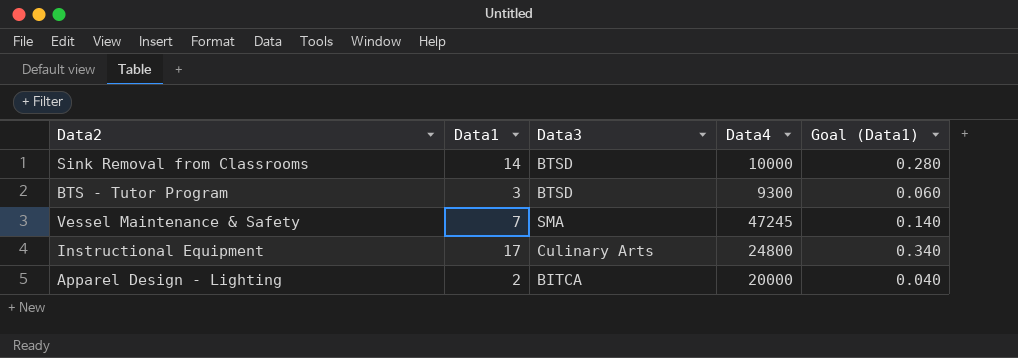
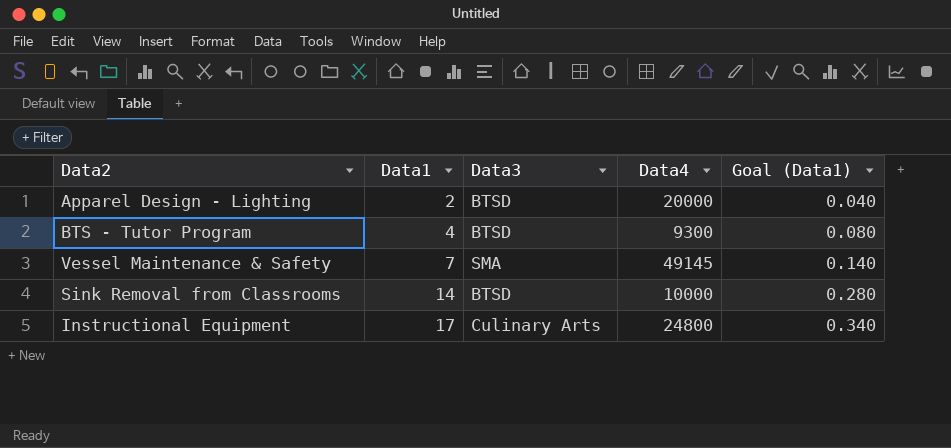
row order: none -> Data1 ascending
Apparel Design - Lighting | Data3: BITCA -> BTSD
BTS - Tutor Program | Data1: 3 -> 4
BTS - Tutor Program | Goal (Data1): 0.060 -> 0.080
Vessel Maintenance & Safety | Data4: 47245 -> 49145

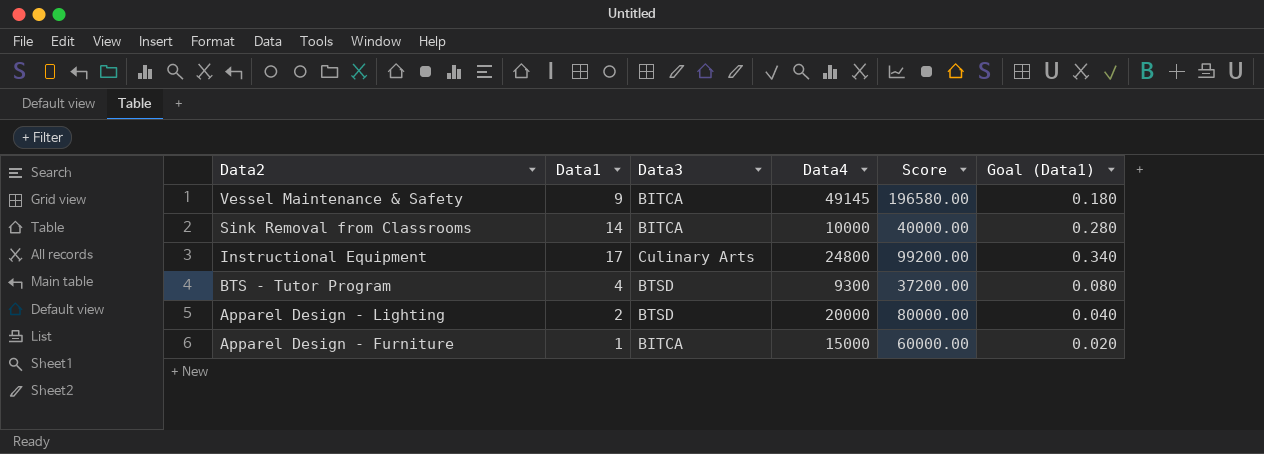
row order: Data1 ascending -> Data2 descending
column Score | formula: none -> [Data4] * 4
Vessel Maintenance & Safety | Data1: 7 -> 9
Vessel Maintenance & Safety | Data3: SMA -> BITCA
Vessel Maintenance & Safety | Goal (Data1): 0.140 -> 0.180
Sink Removal from Classrooms | Data3: BTSD -> BITCA
row Apparel Design - Furniture: none -> 1 | BITCA | 15000 | 60000.00 | 0.020

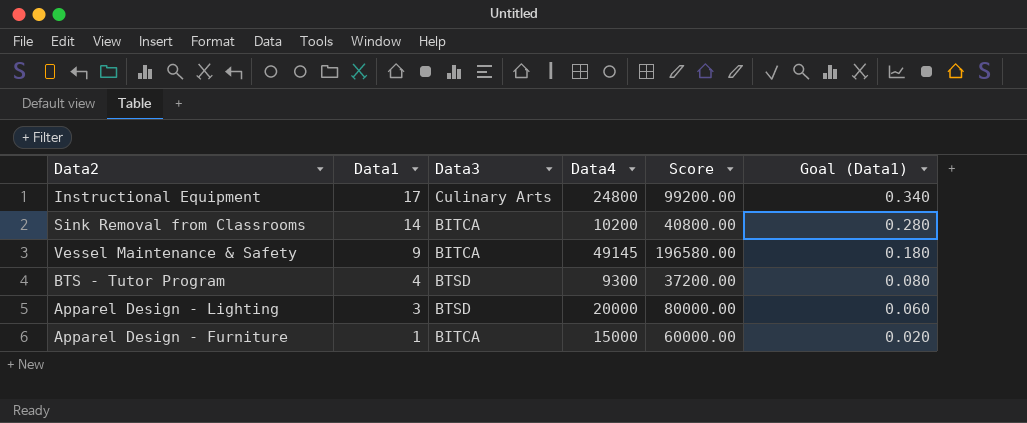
row order: Data2 descending -> Data1 descending
Sink Removal from Classrooms | Data4: 10000 -> 10200
Sink Removal from Classrooms | Score: 40000.00 -> 40800.00
Apparel Design - Lighting | Data1: 2 -> 3
Apparel Design - Lighting | Goal (Data1): 0.040 -> 0.060

